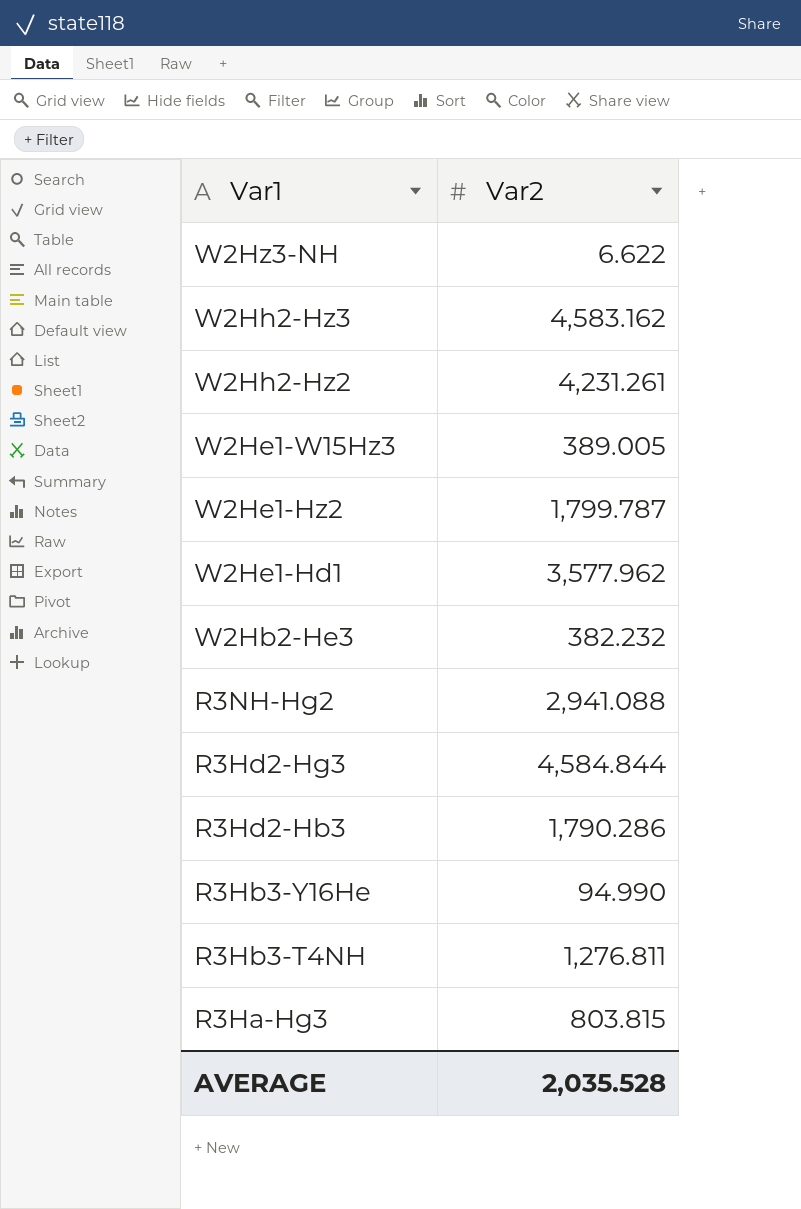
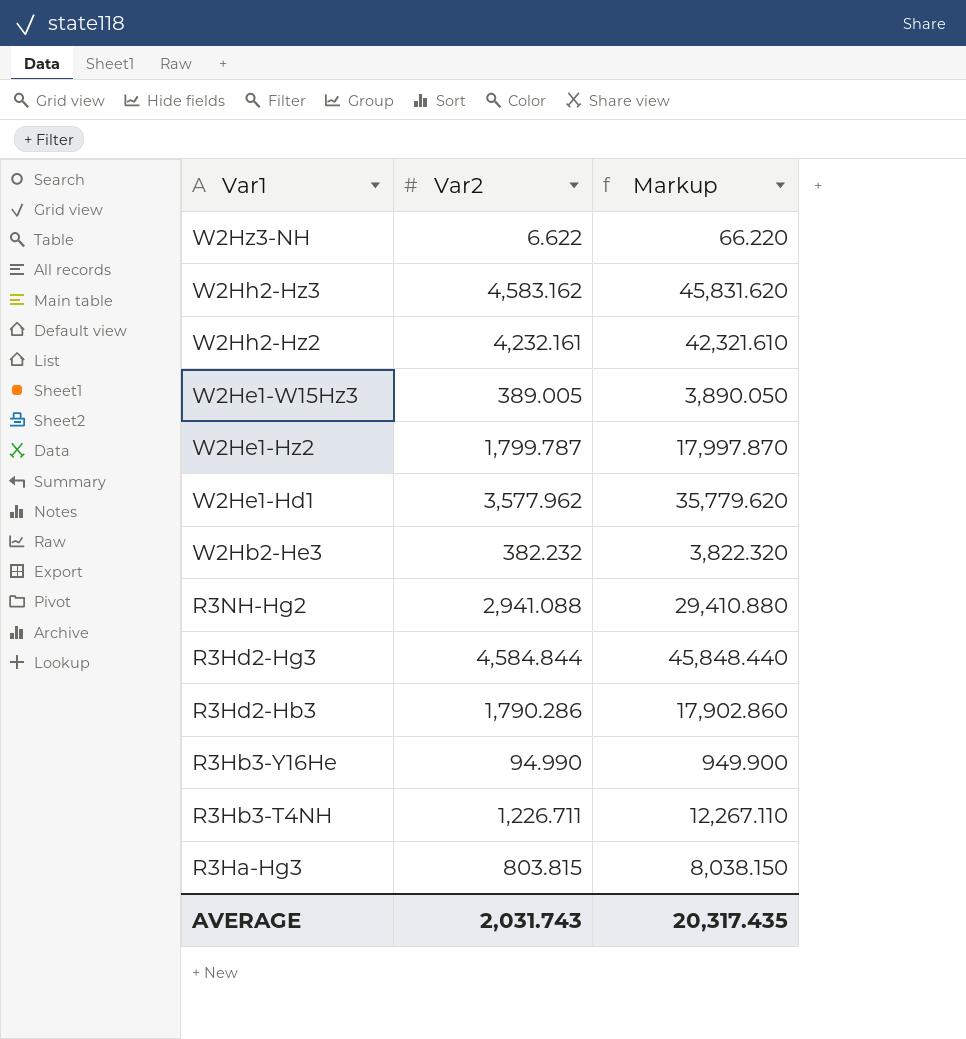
column Markup | formula: none -> [Var2] * 10
W2Hh2-Hz2 | Var2: 4,231.261 -> 4,232.161
R3Hb3-T4NH | Var2: 1,276.811 -> 1,226.711
AVERAGE | Var2: 2,035.528 -> 2,031.743

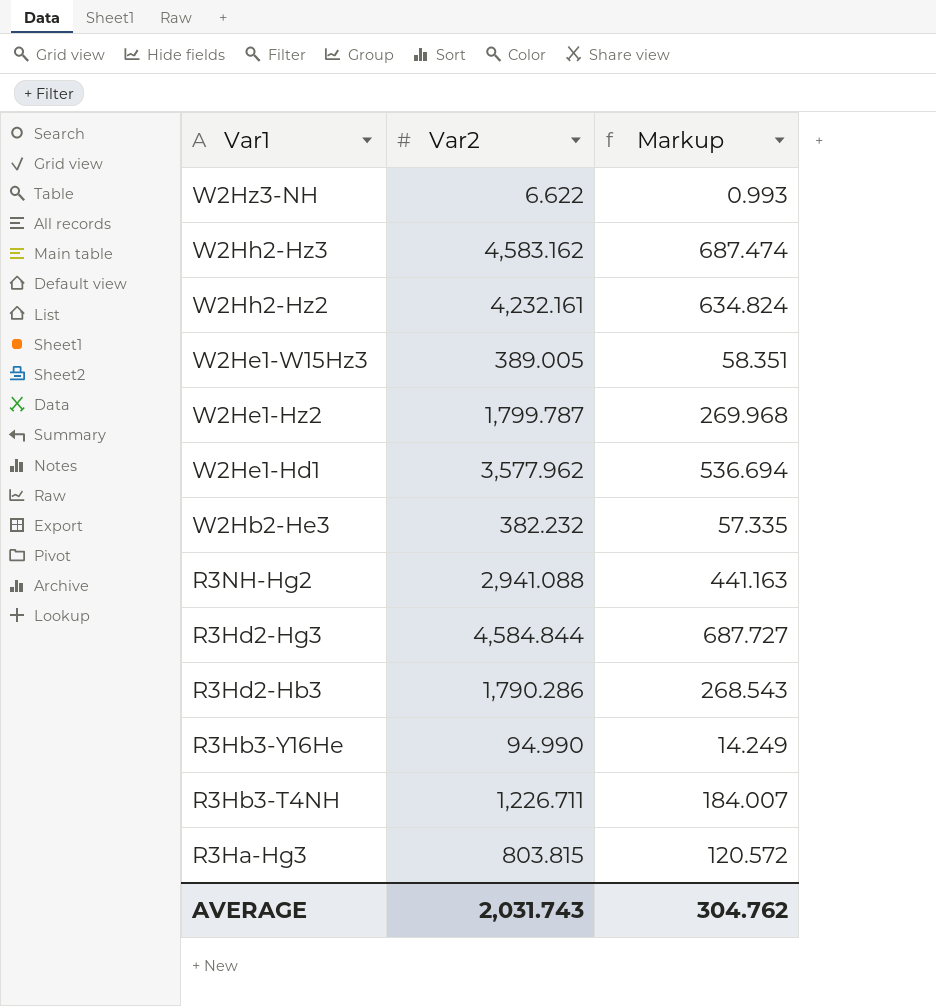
column Markup | formula: [Var2] * 10 -> [Var2] * 0.15
AVERAGE | Markup: 20,317.435 -> 304.762

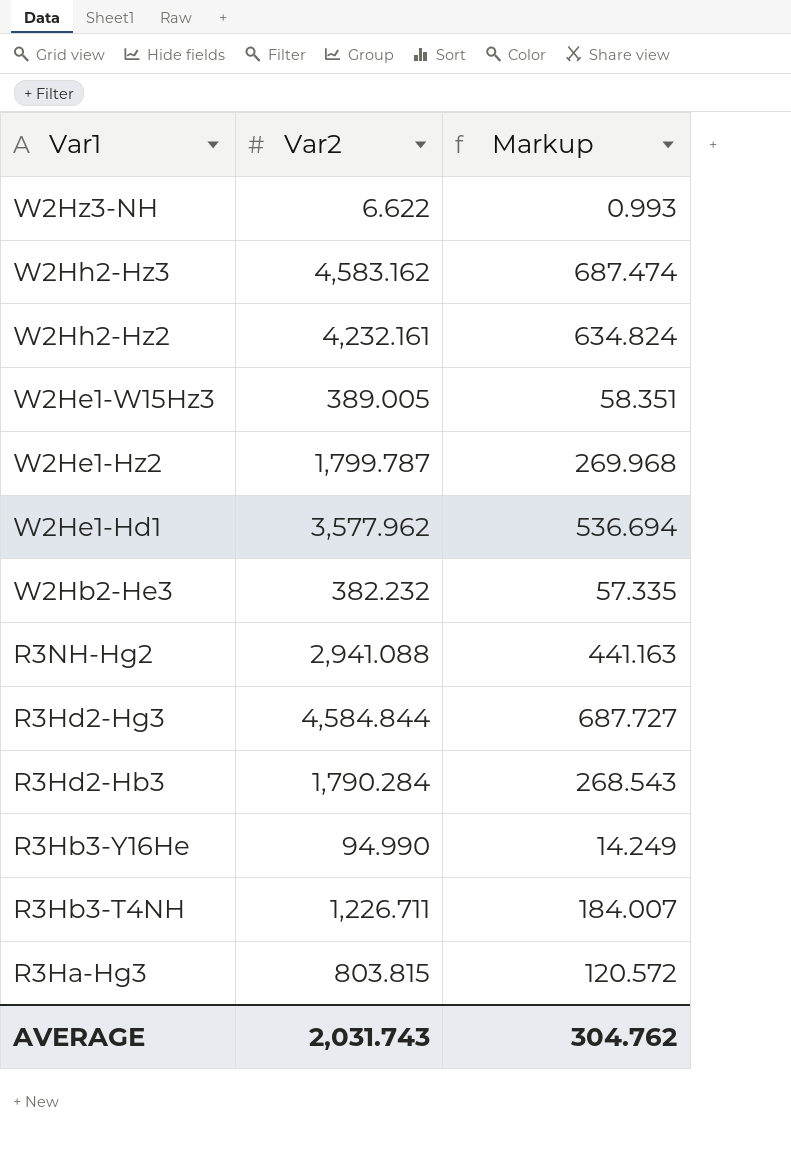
R3Hd2-Hb3 | Var2: 1,790.286 -> 1,790.284

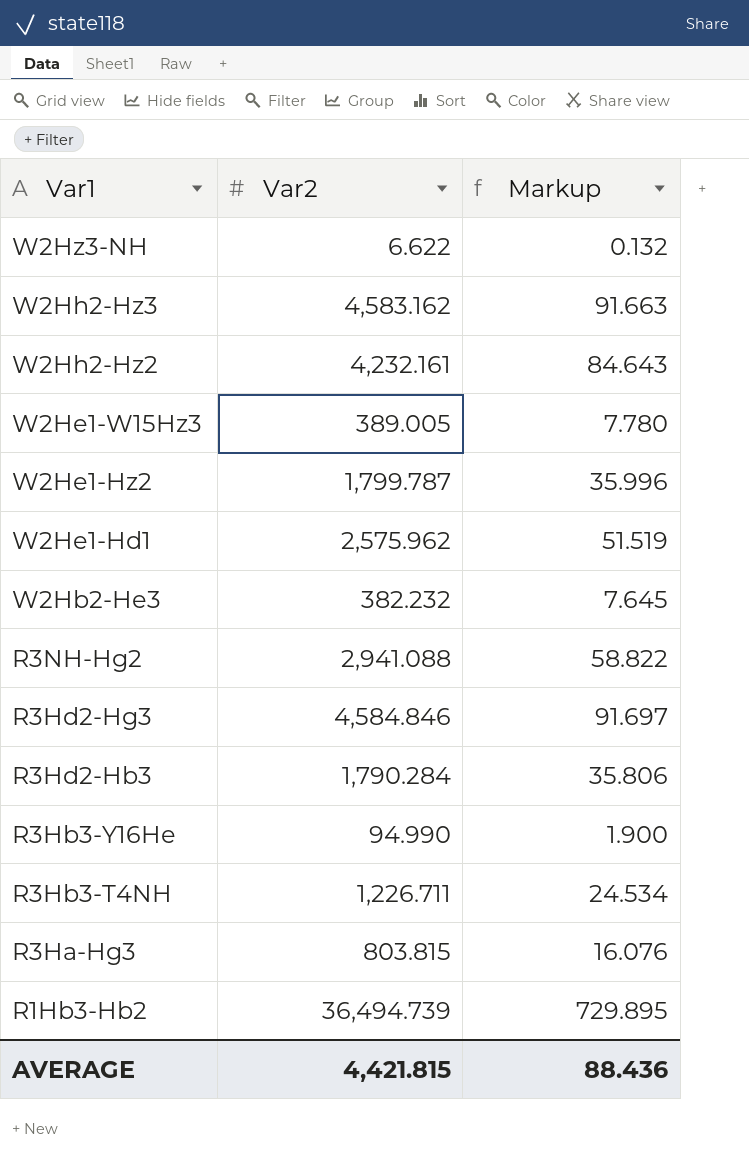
column Markup | formula: [Var2] * 0.15 -> [Var2] * 0.02
W2He1-Hd1 | Var2: 3,577.962 -> 2,575.962
R3Hd2-Hg3 | Var2: 4,584.844 -> 4,584.846
row R1Hb3-Hb2: none -> 36,494.739 | 729.895
AVERAGE | Var2: 2,031.743 -> 4,421.815
AVERAGE | Markup: 304.762 -> 88.436

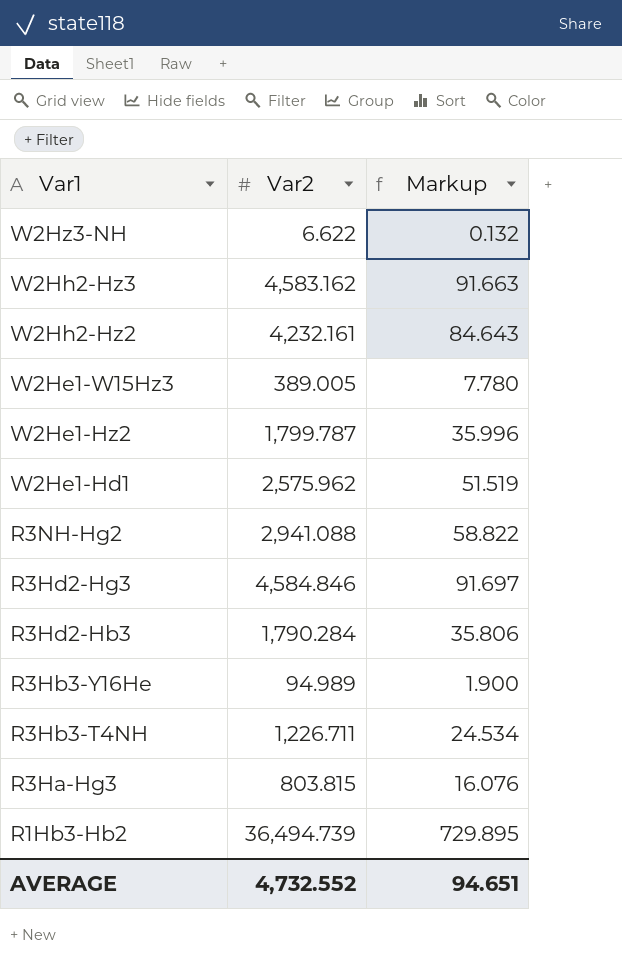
row W2Hb2-He3: 382.232 | 7.645 -> none
R3Hb3-Y16He | Var2: 94.990 -> 94.989
AVERAGE | Var2: 4,421.815 -> 4,732.552
AVERAGE | Markup: 88.436 -> 94.651

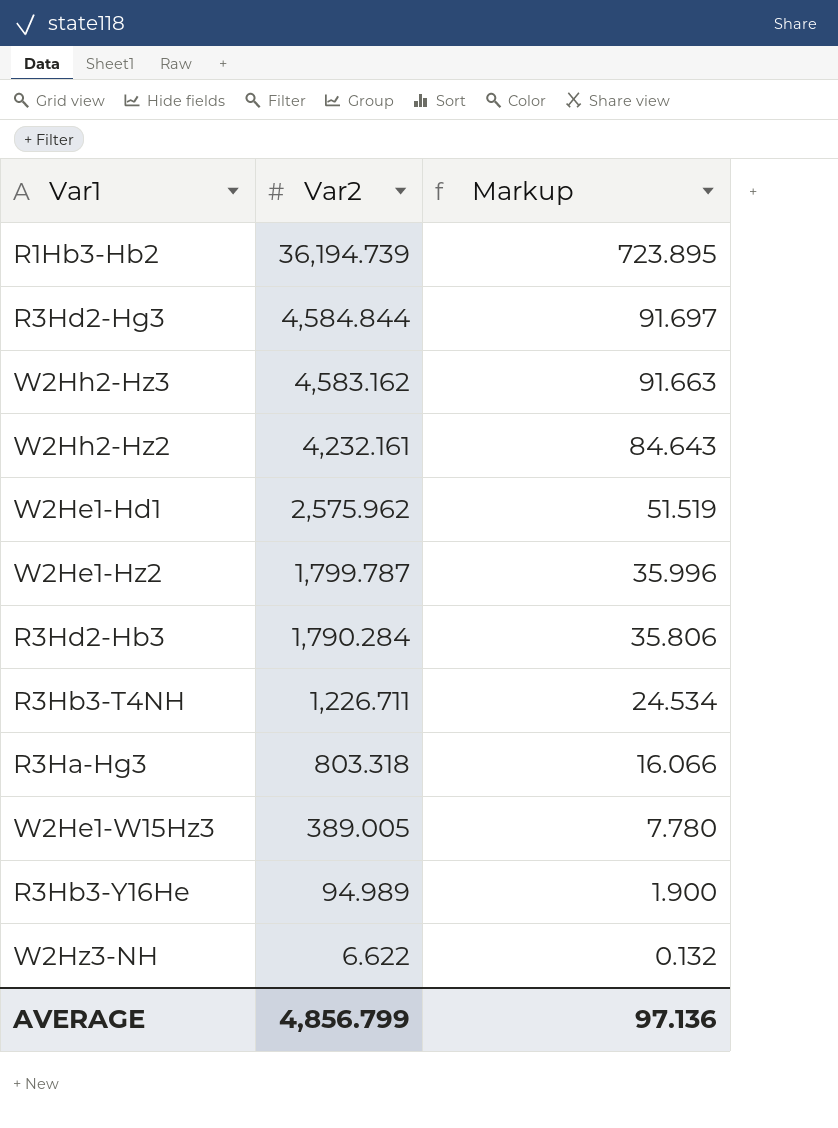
row order: Var1 descending -> Var2 descending
row R3NH-Hg2: 2,941.088 | 58.822 -> none
R1Hb3-Hb2 | Var2: 36,494.739 -> 36,194.739
R1Hb3-Hb2 | Markup: 729.895 -> 723.895
R3Hd2-Hg3 | Var2: 4,584.846 -> 4,584.844
R3Ha-Hg3 | Var2: 803.815 -> 803.318
R3Ha-Hg3 | Markup: 16.076 -> 16.066
AVERAGE | Var2: 4,732.552 -> 4,856.799
AVERAGE | Markup: 94.651 -> 97.136

